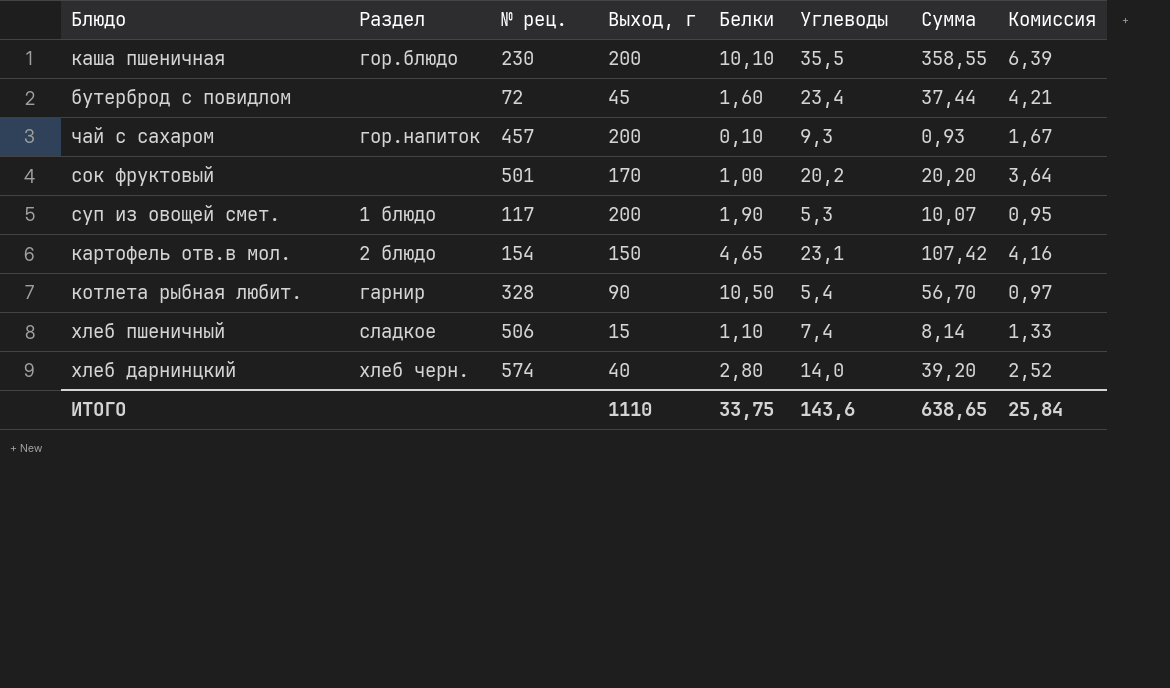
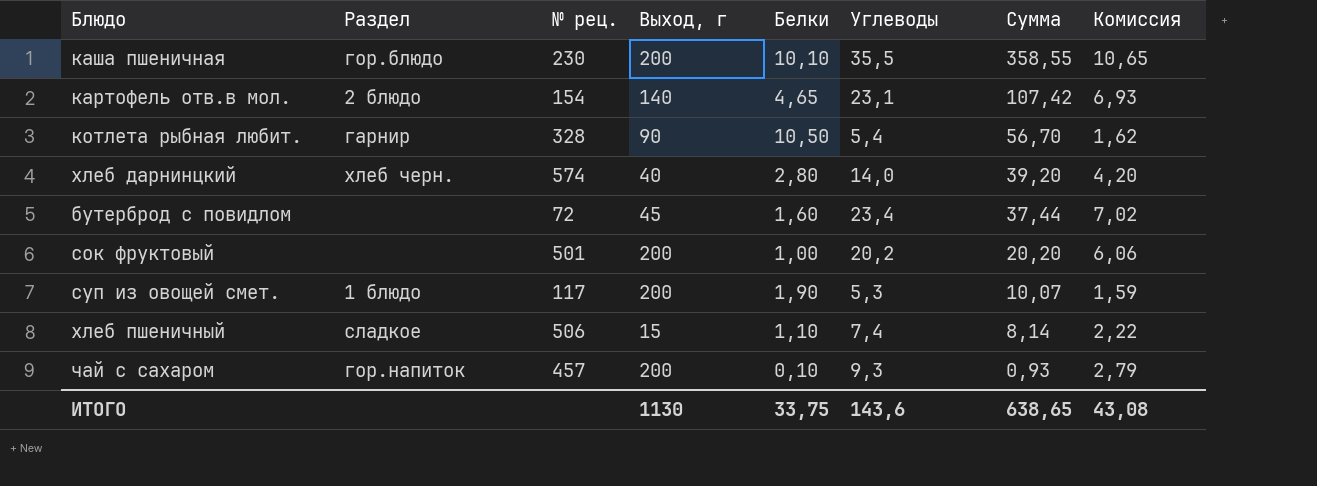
row order: none -> Сумма descending
column Комиссия | formula: [Углеводы] * 0,18 -> [Углеводы] * 0,3
картофель отв.в мол. | Выход, г: 150 -> 140
сок фруктовый | Выход, г: 170 -> 200
ИТОГО | Выход, г: 1110 -> 1130
ИТОГО | Комиссия: 25,84 -> 43,08

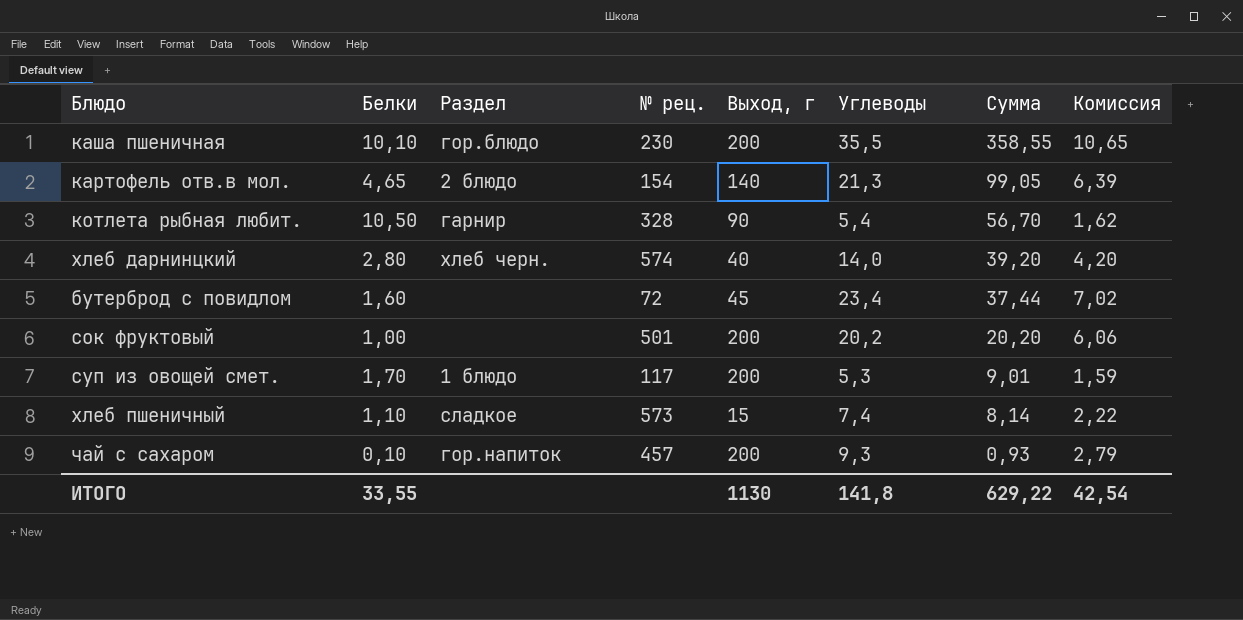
column Белки | position: 5 -> 2
картофель отв.в мол. | Углеводы: 23,1 -> 21,3
картофель отв.в мол. | Сумма: 107,42 -> 99,05
картофель отв.в мол. | Комиссия: 6,93 -> 6,39
суп из овощей смет. | Белки: 1,90 -> 1,70
суп из овощей смет. | Сумма: 10,07 -> 9,01
хлеб пшеничный | № рец.: 506 -> 573
ИТОГО | Белки: 33,75 -> 33,55
ИТОГО | Углеводы: 143,6 -> 141,8
ИТОГО | Сумма: 638,65 -> 629,22
ИТОГО | Комиссия: 43,08 -> 42,54

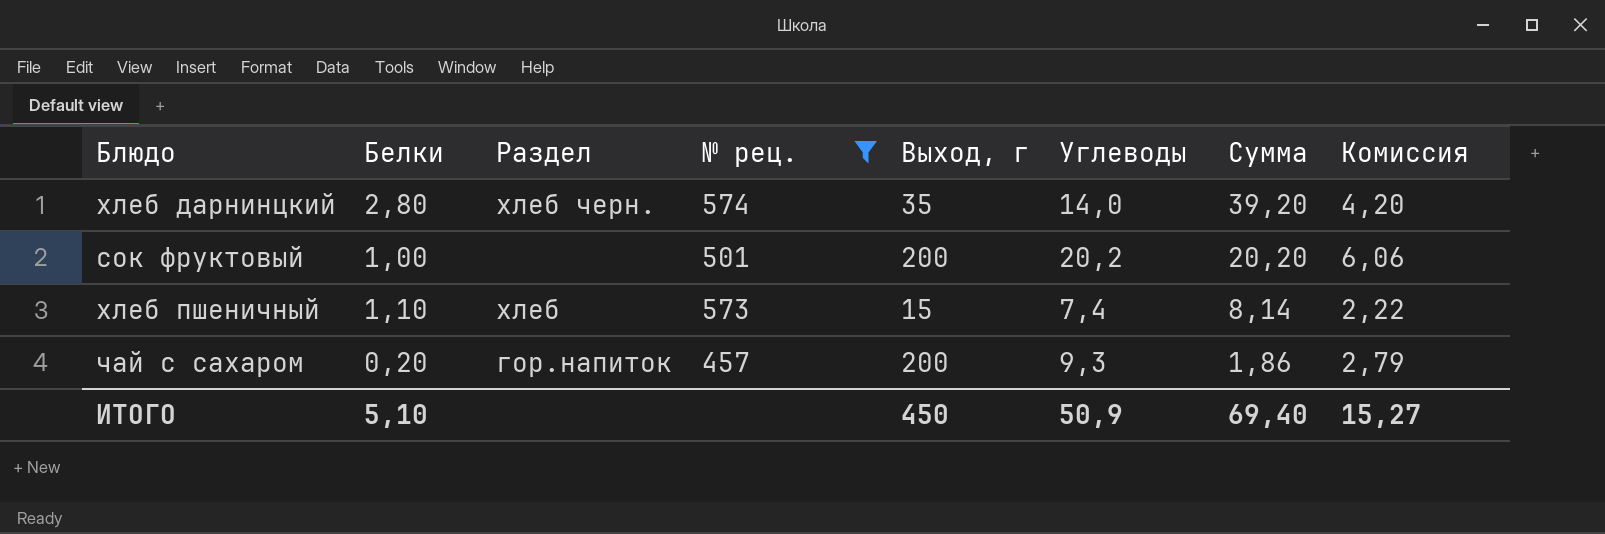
filter: none -> № рец. >= 457
хлеб дарнинцкий | Выход, г: 40 -> 35
хлеб пшеничный | Раздел: сладкое -> хлеб
чай с сахаром | Белки: 0,10 -> 0,20
чай с сахаром | Сумма: 0,93 -> 1,86
ИТОГО | Белки: 33,55 -> 5,10
ИТОГО | Выход, г: 1130 -> 450
ИТОГО | Углеводы: 141,8 -> 50,9
ИТОГО | Сумма: 629,22 -> 69,40
ИТОГО | Комиссия: 42,54 -> 15,27

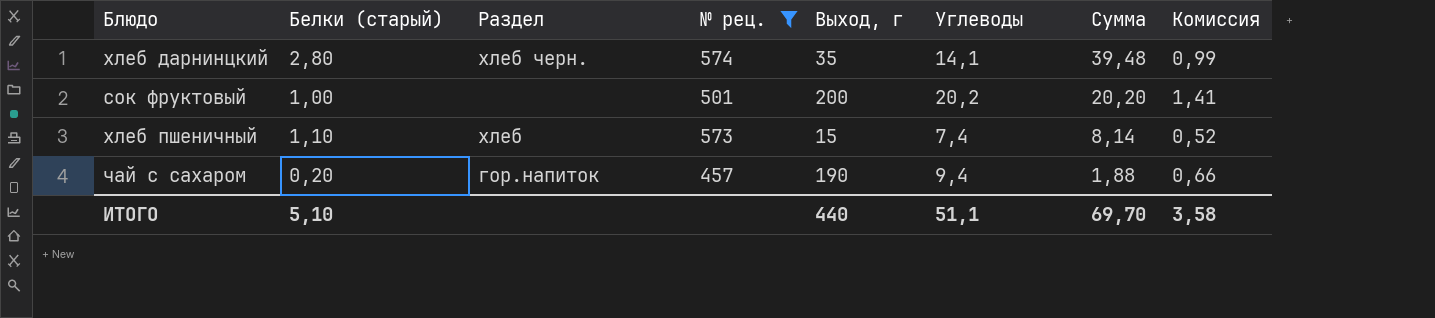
column name: Белки -> Белки (старый)
column Комиссия | formula: [Углеводы] * 0,3 -> [Углеводы] * 0,07
хлеб дарнинцкий | Углеводы: 14,0 -> 14,1
хлеб дарнинцкий | Сумма: 39,20 -> 39,48
чай с сахаром | Выход, г: 200 -> 190
чай с сахаром | Углеводы: 9,3 -> 9,4
чай с сахаром | Сумма: 1,86 -> 1,88
ИТОГО | Выход, г: 450 -> 440
ИТОГО | Углеводы: 50,9 -> 51,1
ИТОГО | Сумма: 69,40 -> 69,70
ИТОГО | Комиссия: 15,27 -> 3,58

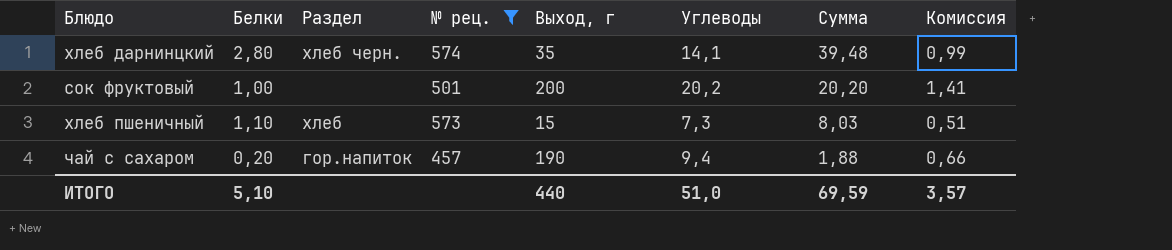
column name: Белки (старый) -> Белки
хлеб пшеничный | Углеводы: 7,4 -> 7,3
хлеб пшеничный | Сумма: 8,14 -> 8,03
хлеб пшеничный | Комиссия: 0,52 -> 0,51
ИТОГО | Углеводы: 51,1 -> 51,0
ИТОГО | Сумма: 69,70 -> 69,59
ИТОГО | Комиссия: 3,58 -> 3,57

